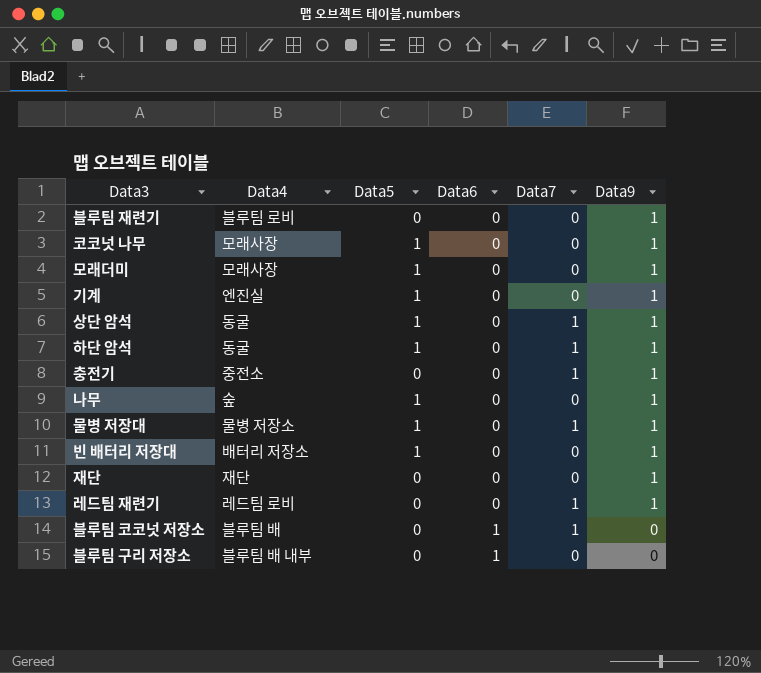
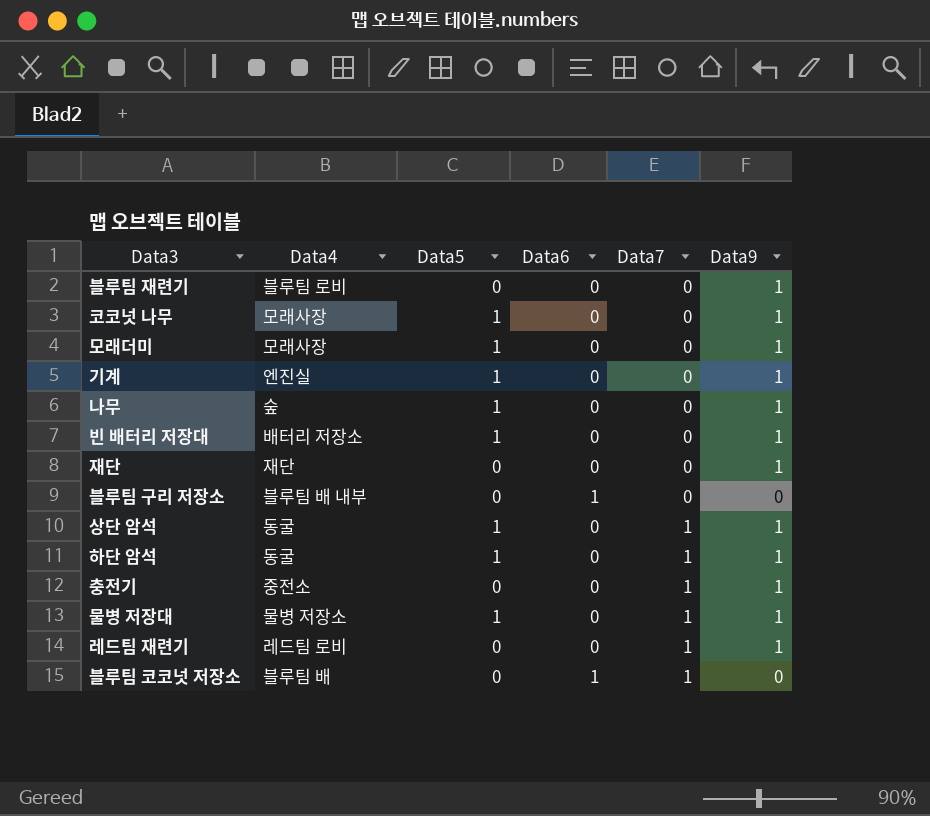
row order: Data6 ascending -> Data7 ascending

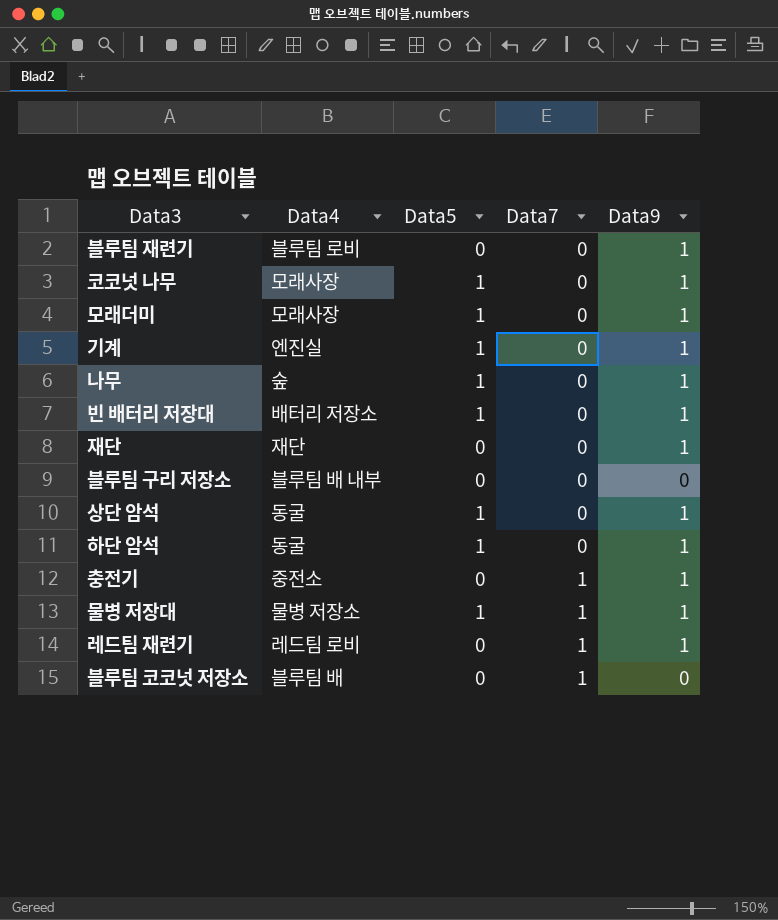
column Data6 | position: 4 -> none
상단 암석 | Data7: 1 -> 0
하단 암석 | Data7: 1 -> 0

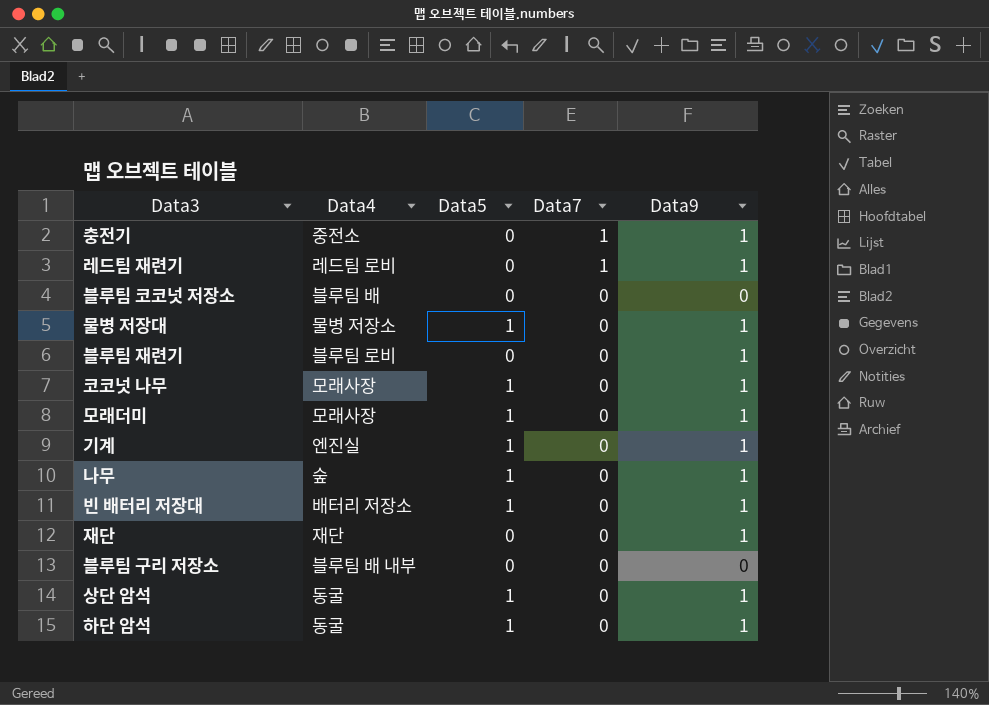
row order: Data7 ascending -> Data7 descending
블루팀 코코넛 저장소 | Data7: 1 -> 0
물병 저장대 | Data7: 1 -> 0

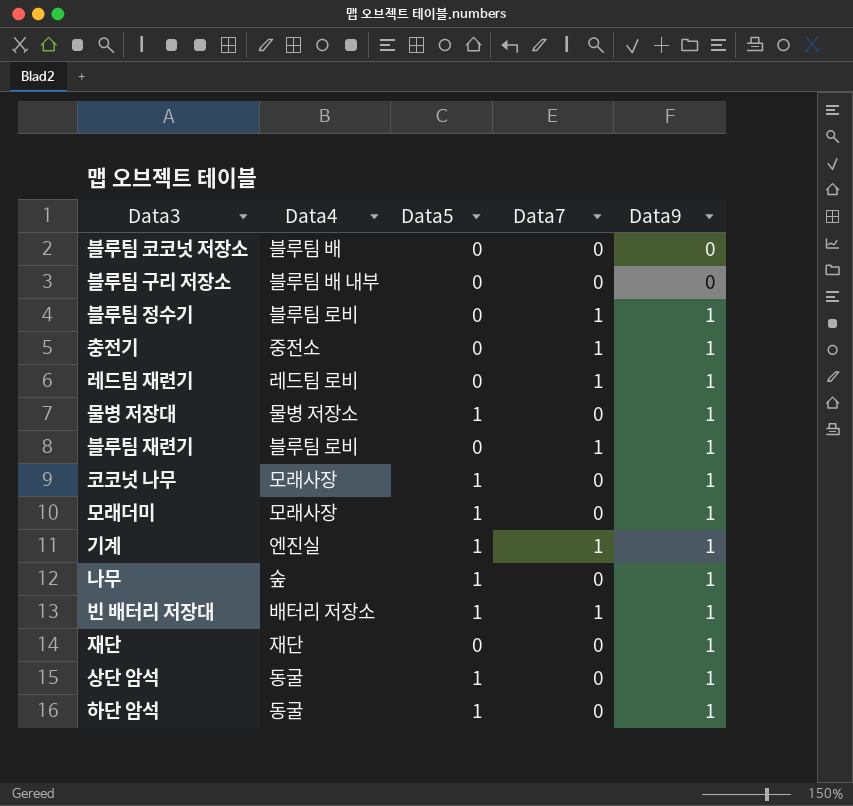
row order: Data7 descending -> Data9 ascending
row 블루팀 정수기: none -> 블루팀 로비 | 0 | 1 | 1
블루팀 재련기 | Data7: 0 -> 1
기계 | Data7: 0 -> 1
빈 배터리 저장대 | Data7: 0 -> 1

